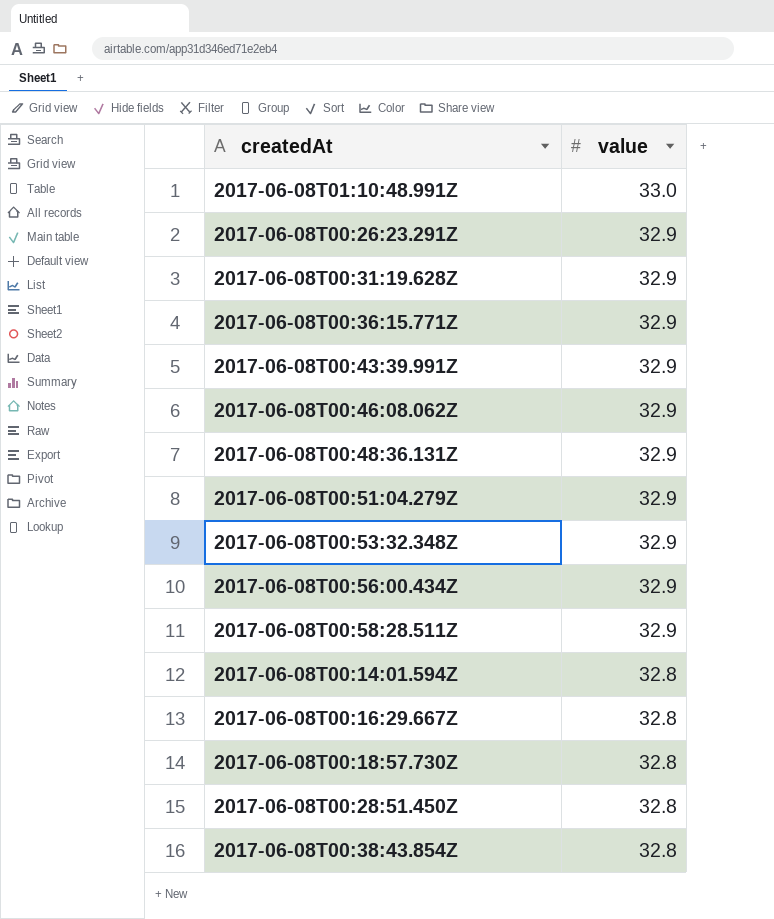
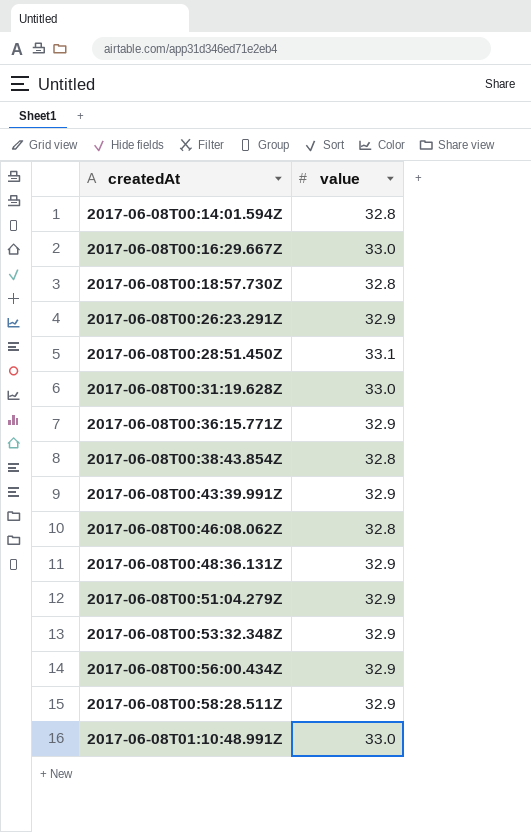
row order: value descending -> createdAt ascending
2017-06-08T00:16:29.667Z | value: 32.8 -> 33.0
2017-06-08T00:28:51.450Z | value: 32.8 -> 33.1
2017-06-08T00:31:19.628Z | value: 32.9 -> 33.0
2017-06-08T00:46:08.062Z | value: 32.9 -> 32.8

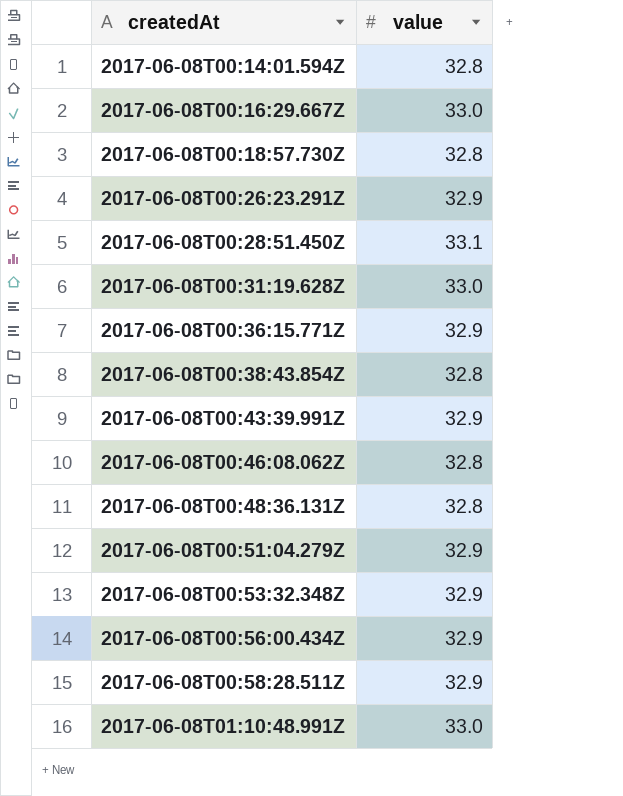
2017-06-08T00:48:36.131Z | value: 32.9 -> 32.8

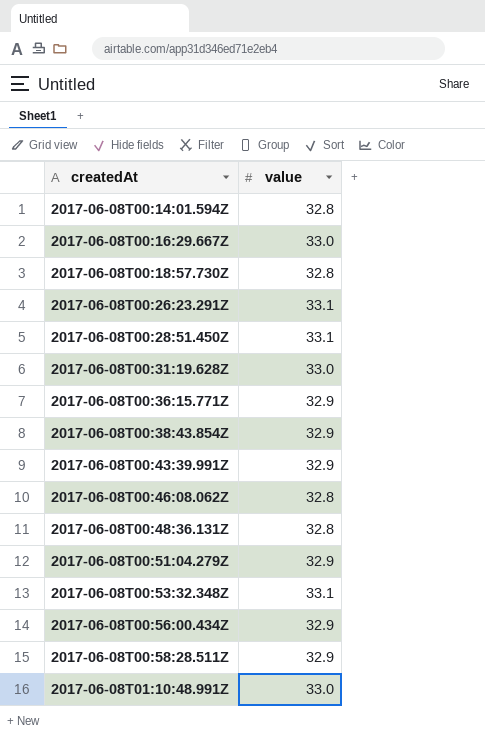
2017-06-08T00:26:23.291Z | value: 32.9 -> 33.1
2017-06-08T00:38:43.854Z | value: 32.8 -> 32.9
2017-06-08T00:53:32.348Z | value: 32.9 -> 33.1

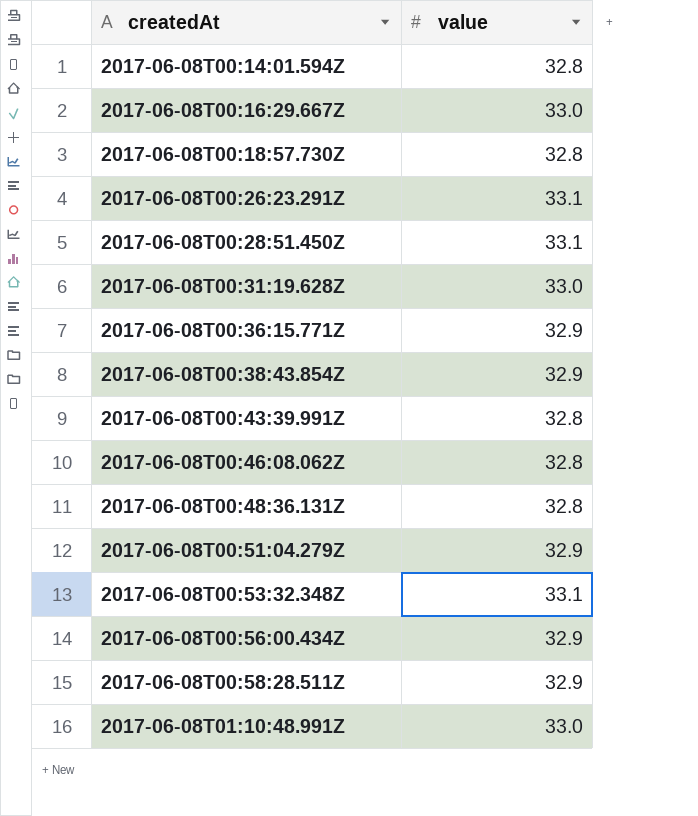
2017-06-08T00:43:39.991Z | value: 32.9 -> 32.8

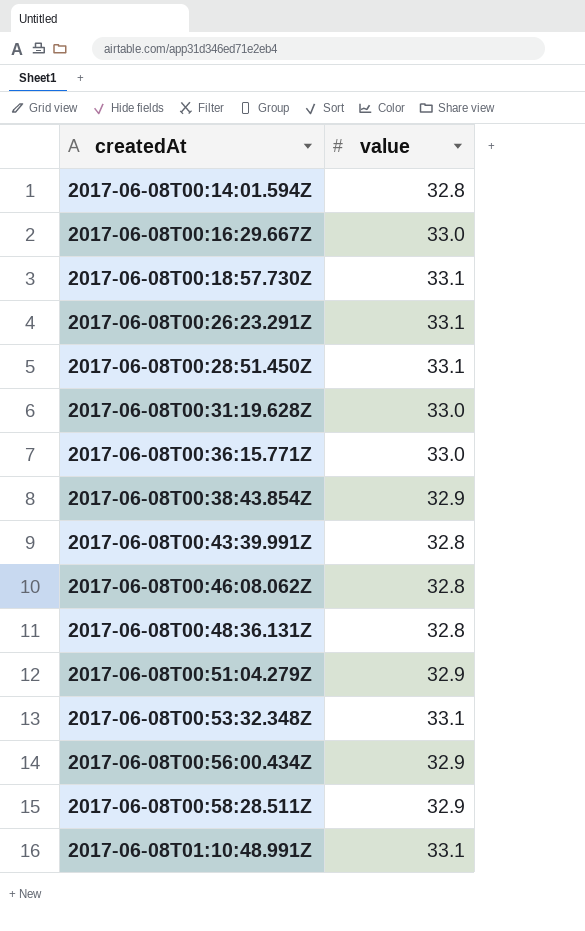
2017-06-08T00:18:57.730Z | value: 32.8 -> 33.1
2017-06-08T00:36:15.771Z | value: 32.9 -> 33.0
2017-06-08T01:10:48.991Z | value: 33.0 -> 33.1

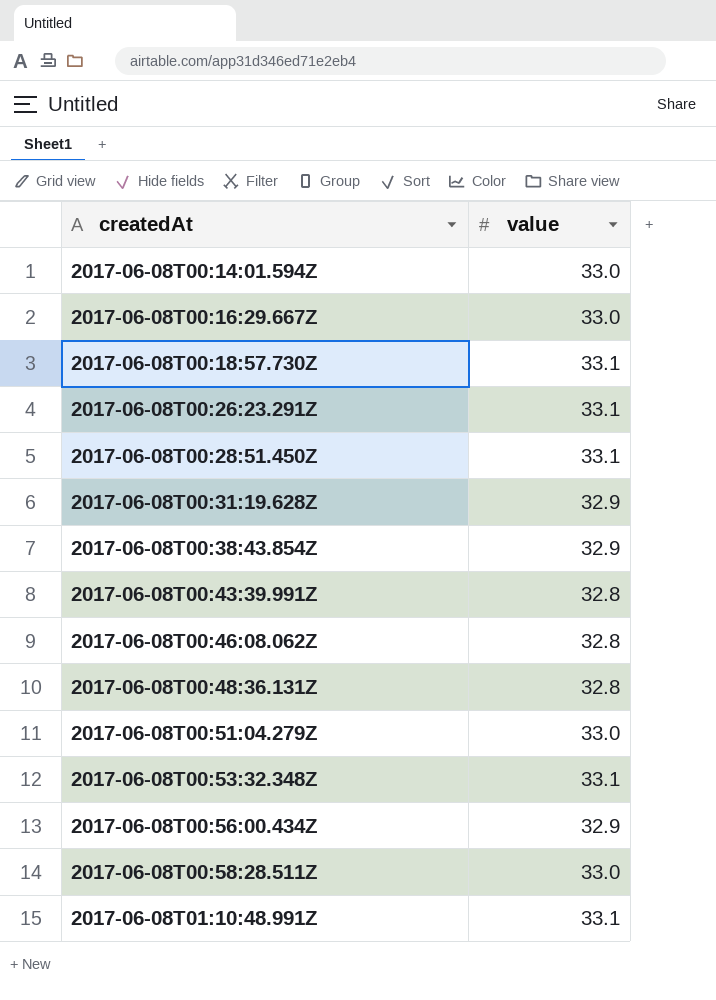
row 2017-06-08T00:36:15.771Z: 33.0 -> none
2017-06-08T00:14:01.594Z | value: 32.8 -> 33.0
2017-06-08T00:31:19.628Z | value: 33.0 -> 32.9
2017-06-08T00:51:04.279Z | value: 32.9 -> 33.0
2017-06-08T00:58:28.511Z | value: 32.9 -> 33.0

